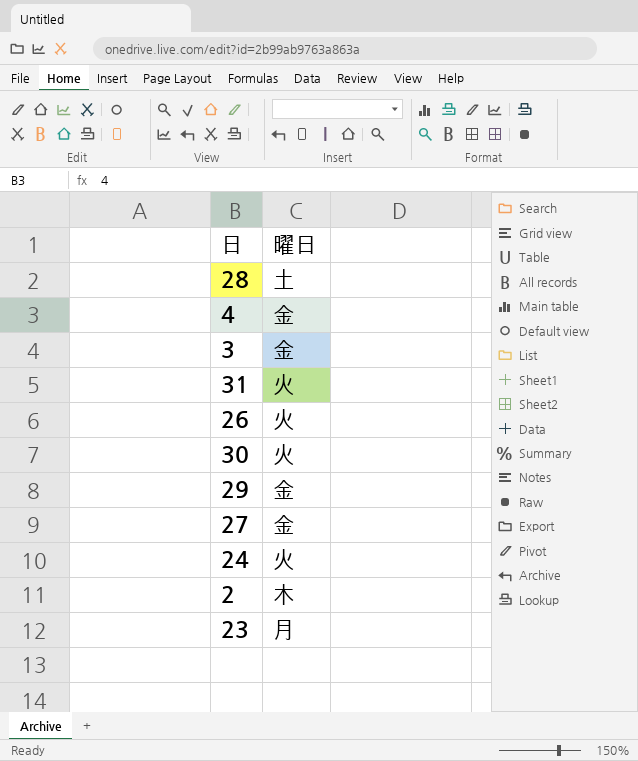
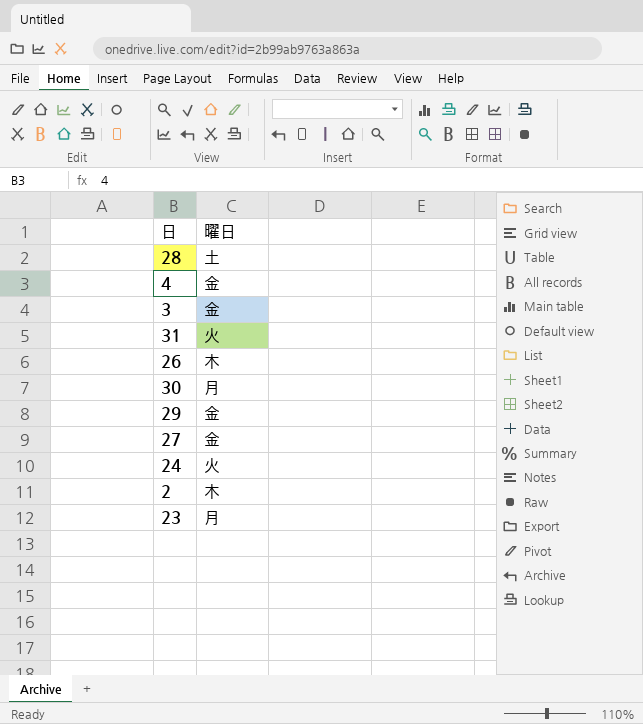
26 | 曜日: 火 -> 木
30 | 曜日: 火 -> 月

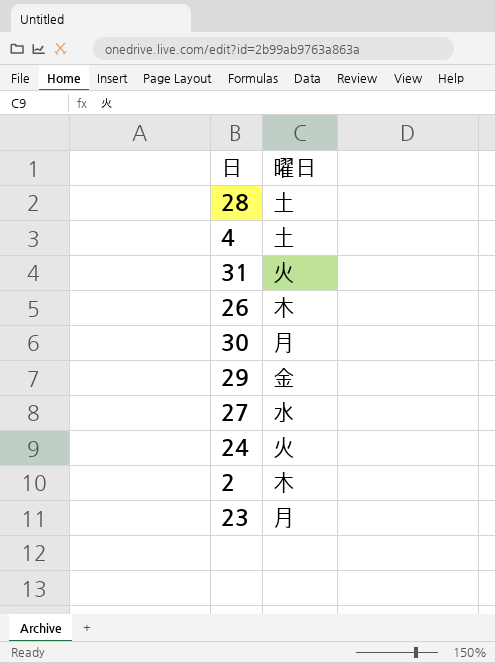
row 3: 金 -> none
4 | 曜日: 金 -> 土
27 | 曜日: 金 -> 水

